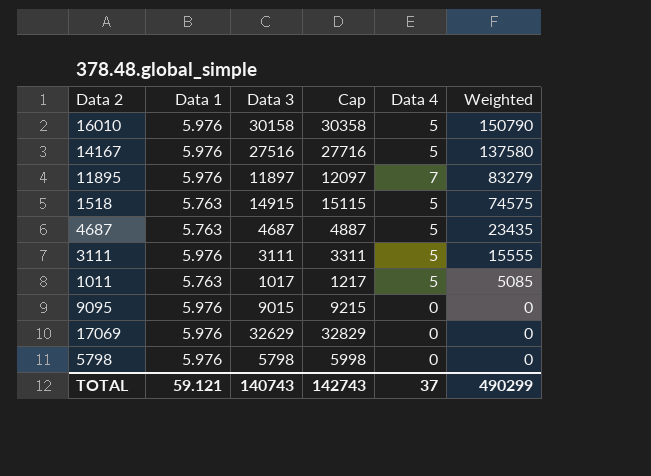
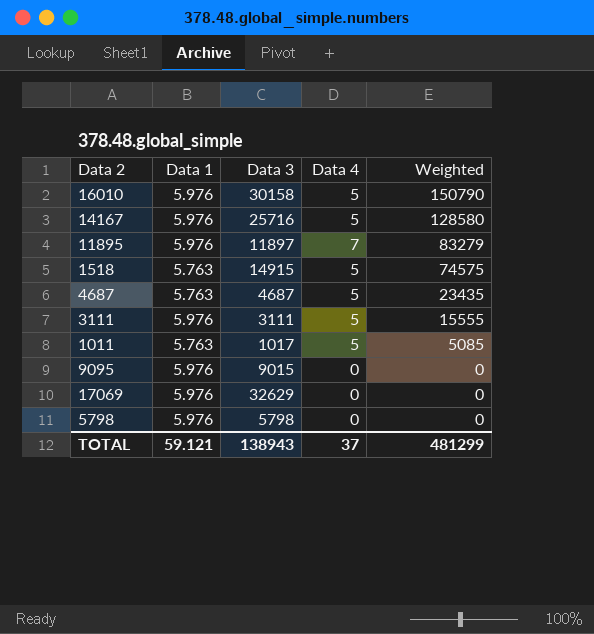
column Cap | formula: [Data 3] + 200 -> none
14167 | Data 3: 27516 -> 25716
14167 | Weighted: 137580 -> 128580
TOTAL | Data 3: 140743 -> 138943
TOTAL | Weighted: 490299 -> 481299

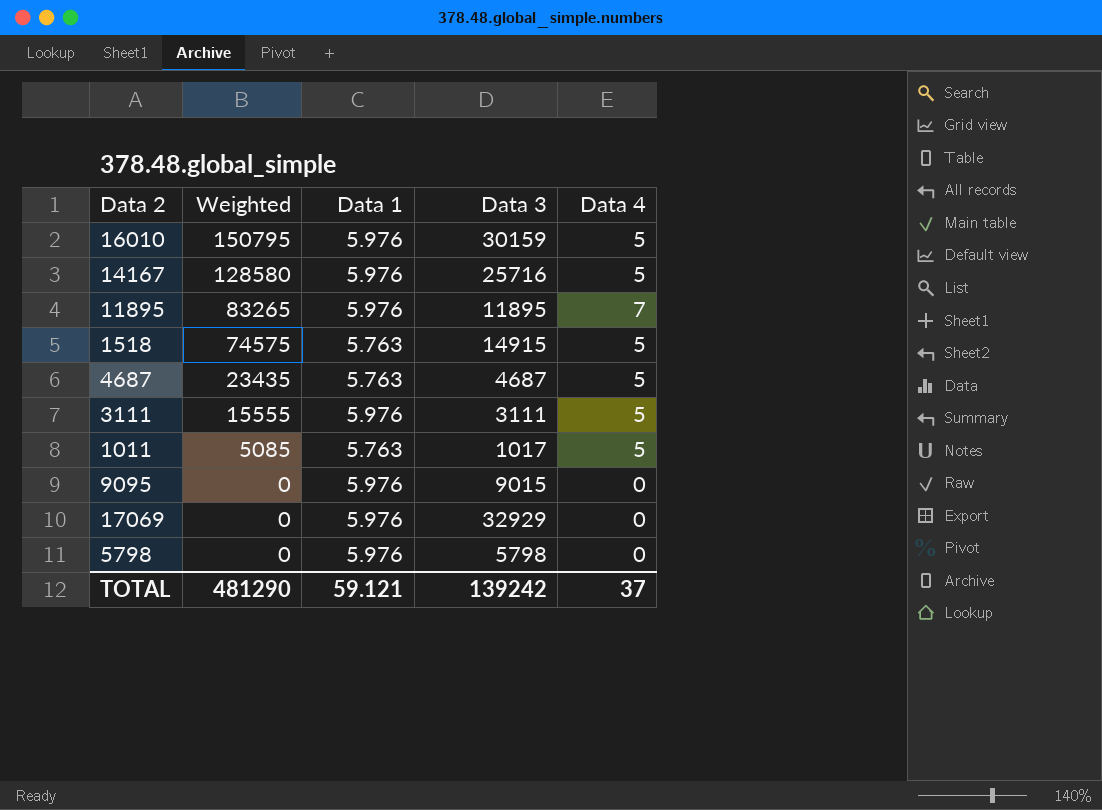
column Weighted | position: 5 -> 2
16010 | Weighted: 150790 -> 150795
16010 | Data 3: 30158 -> 30159
11895 | Weighted: 83279 -> 83265
11895 | Data 3: 11897 -> 11895
17069 | Data 3: 32629 -> 32929
TOTAL | Weighted: 481299 -> 481290
TOTAL | Data 3: 138943 -> 139242

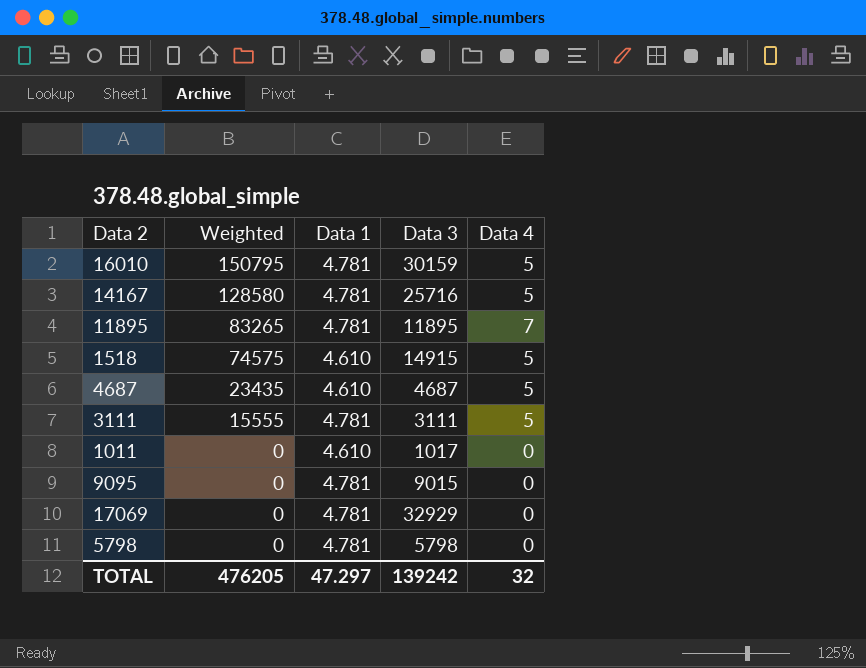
16010 | Data 1: 5.976 -> 4.781
14167 | Data 1: 5.976 -> 4.781
11895 | Data 1: 5.976 -> 4.781
1518 | Data 1: 5.763 -> 4.610
4687 | Data 1: 5.763 -> 4.610
3111 | Data 1: 5.976 -> 4.781
1011 | Weighted: 5085 -> 0
1011 | Data 1: 5.763 -> 4.610
1011 | Data 4: 5 -> 0
9095 | Data 1: 5.976 -> 4.781
17069 | Data 1: 5.976 -> 4.781
5798 | Data 1: 5.976 -> 4.781
TOTAL | Weighted: 481290 -> 476205
TOTAL | Data 1: 59.121 -> 47.297
TOTAL | Data 4: 37 -> 32

